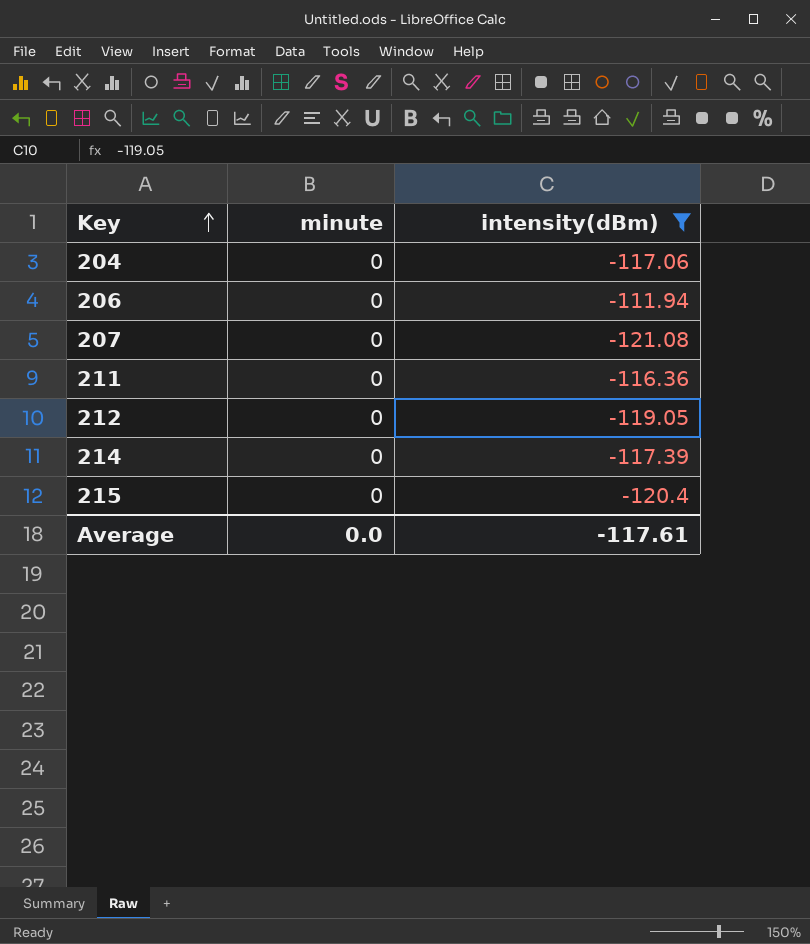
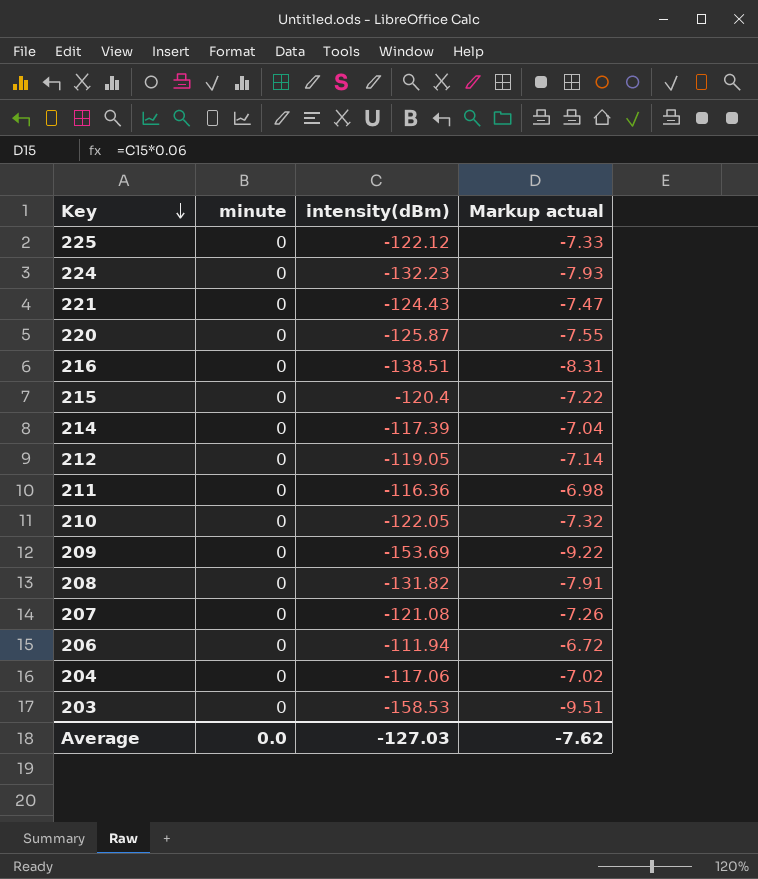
filter: intensity(dBm) >= -121.08 -> none
row order: Key ascending -> Key descending
column Markup actual | formula: none -> [intensity(dBm)] * 0.06
Average | intensity(dBm): -117.61 -> -127.03

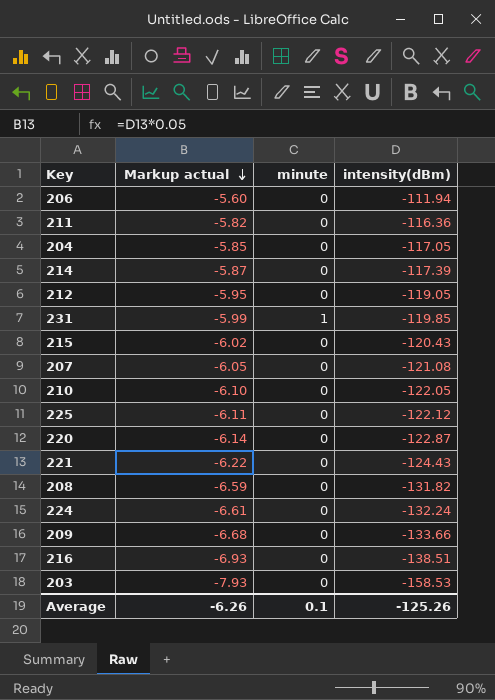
row order: Key descending -> Markup actual descending
column Markup actual | formula: [intensity(dBm)] * 0.06 -> [intensity(dBm)] * 0.05
column Markup actual | position: 4 -> 2
204 | intensity(dBm): -117.06 -> -117.05
row 231: none -> -5.99 | 1 | -119.85
215 | intensity(dBm): -120.4 -> -120.43
220 | intensity(dBm): -125.87 -> -122.87
224 | intensity(dBm): -132.23 -> -132.24
209 | intensity(dBm): -153.69 -> -133.66
Average | Markup actual: -7.62 -> -6.26
Average | minute: 0.0 -> 0.1
Average | intensity(dBm): -127.03 -> -125.26

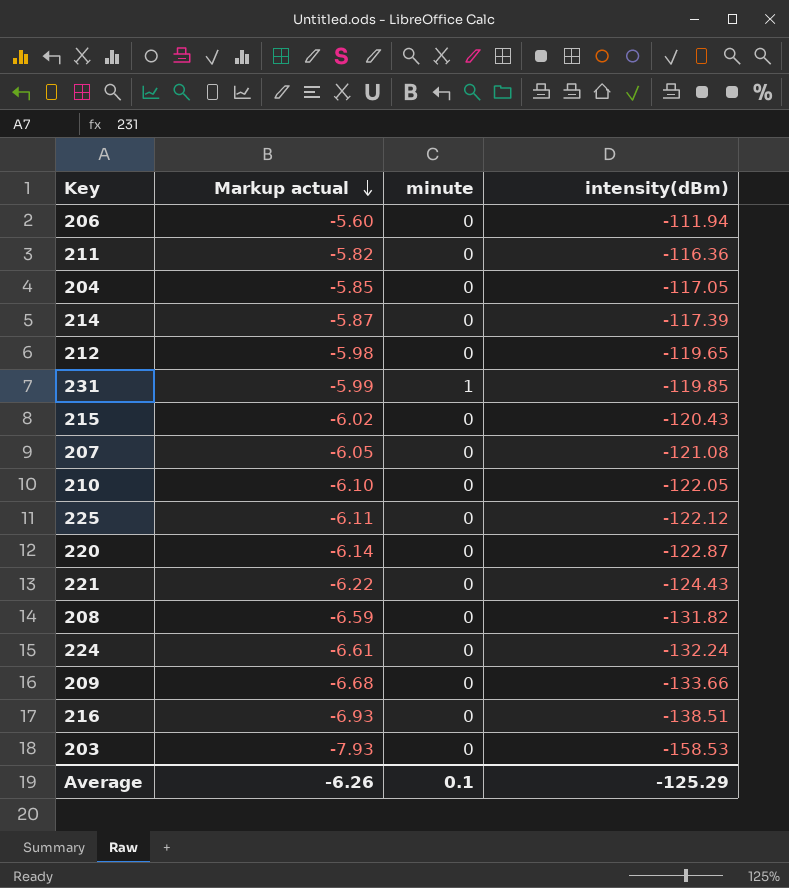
212 | Markup actual: -5.95 -> -5.98
212 | intensity(dBm): -119.05 -> -119.65
Average | intensity(dBm): -125.26 -> -125.29

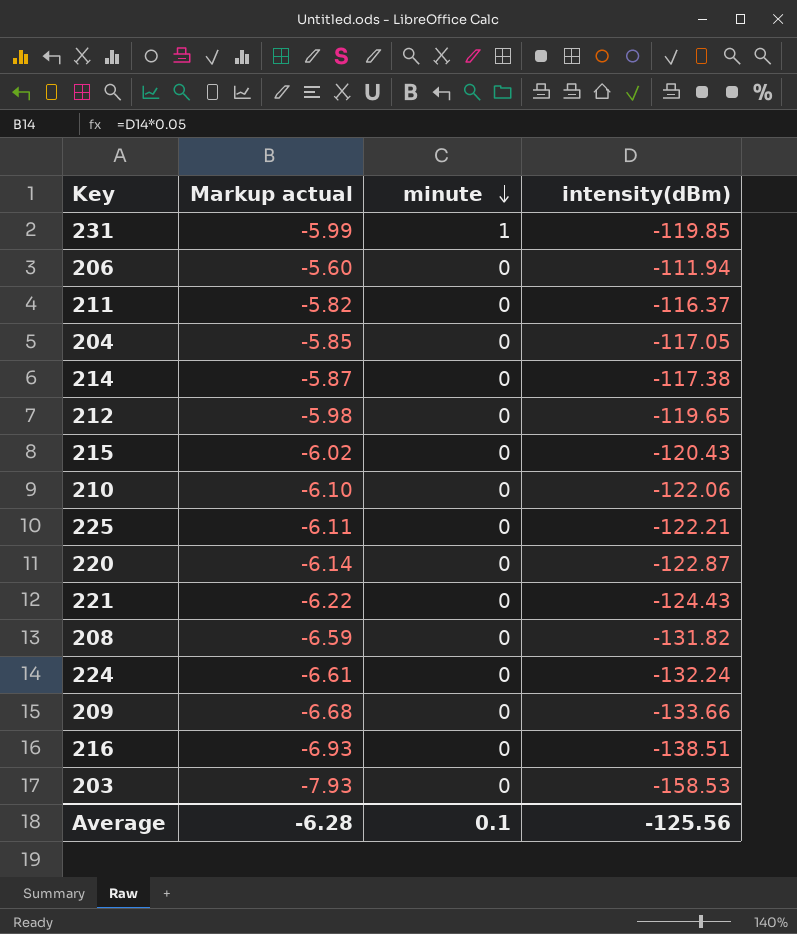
row order: Markup actual descending -> minute descending
row 207: -6.05 | 0 | -121.08 -> none
211 | intensity(dBm): -116.36 -> -116.37
214 | intensity(dBm): -117.39 -> -117.38
210 | intensity(dBm): -122.05 -> -122.06
225 | intensity(dBm): -122.12 -> -122.21
Average | Markup actual: -6.26 -> -6.28
Average | intensity(dBm): -125.29 -> -125.56

